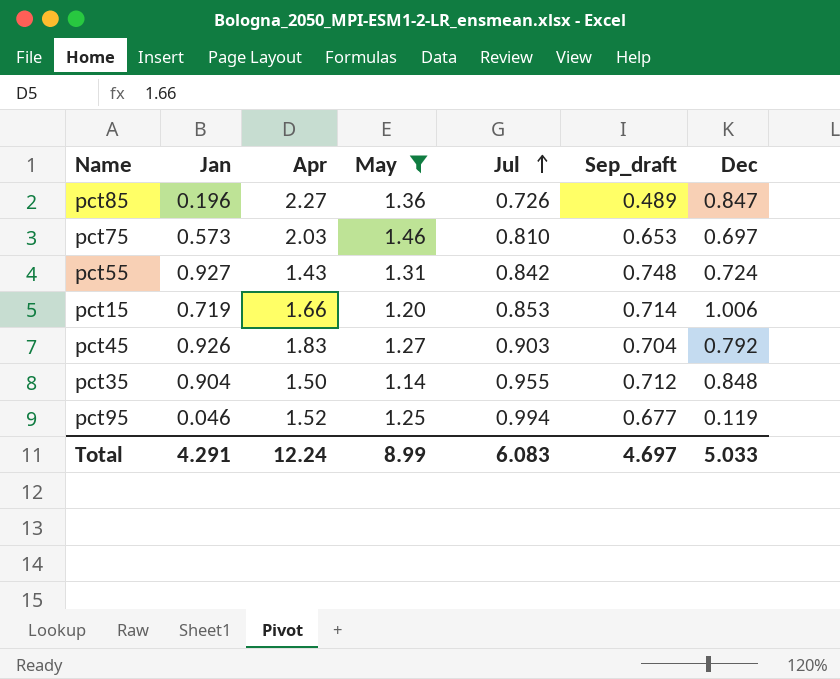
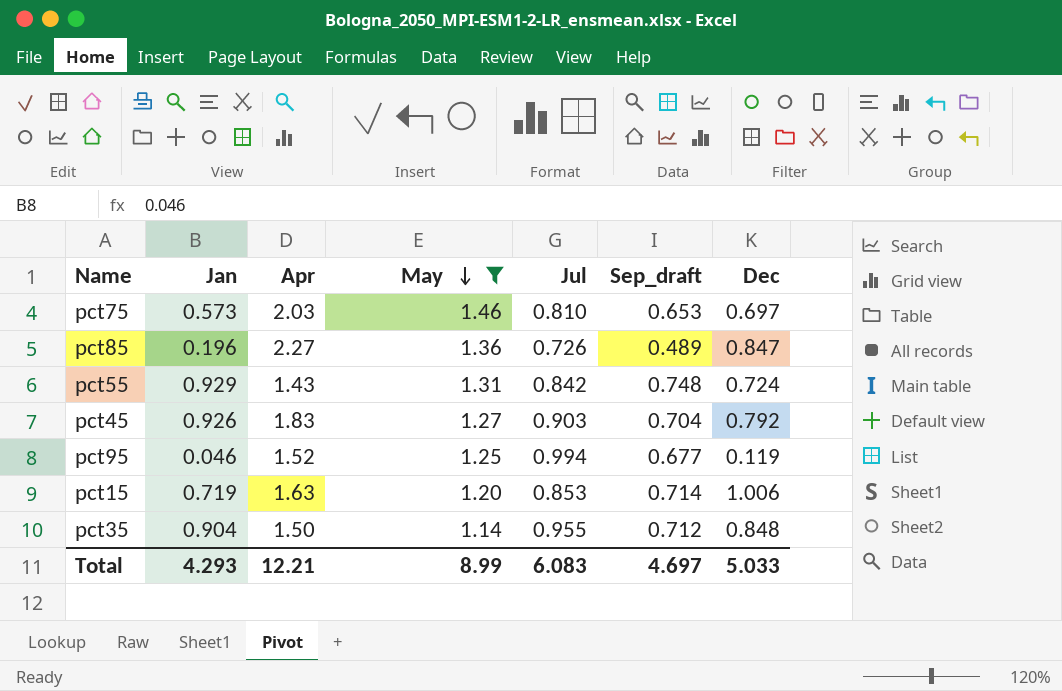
row order: Jul ascending -> May descending
pct55 | Jan: 0.927 -> 0.929
pct15 | Apr: 1.66 -> 1.63
Total | Jan: 4.291 -> 4.293
Total | Apr: 12.24 -> 12.21

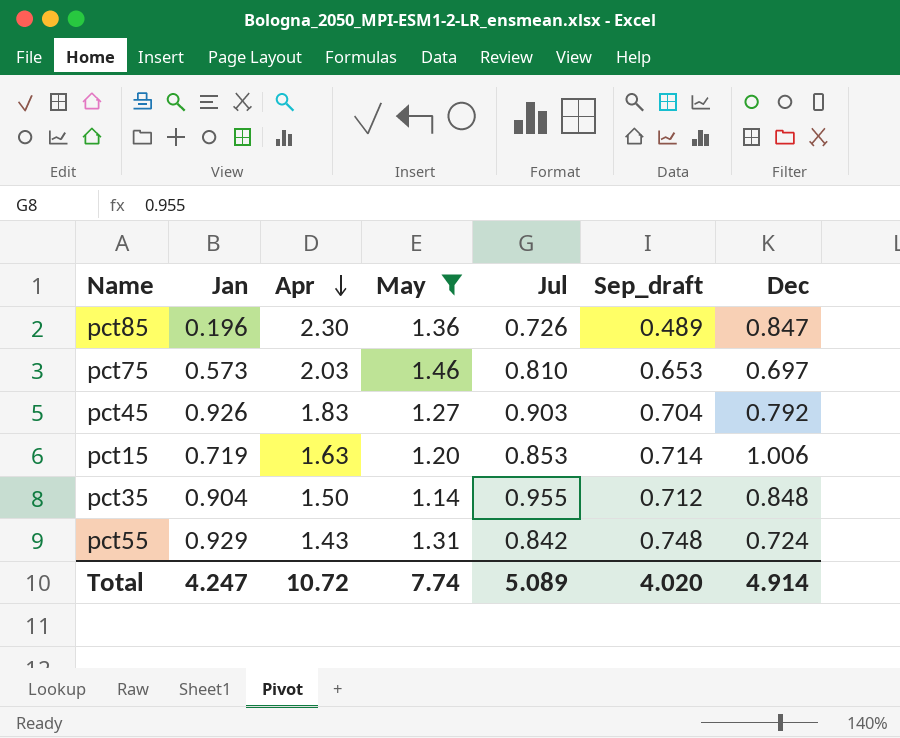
row order: May descending -> Apr descending
row pct95: 0.046 | 1.52 | 1.25 | 0.994 | 0.677 | 0.119 -> none
pct85 | Apr: 2.27 -> 2.30
Total | Jan: 4.293 -> 4.247
Total | Apr: 12.21 -> 10.72
Total | May: 8.99 -> 7.74
Total | Jul: 6.083 -> 5.089
Total | Sep_draft: 4.697 -> 4.020
Total | Dec: 5.033 -> 4.914

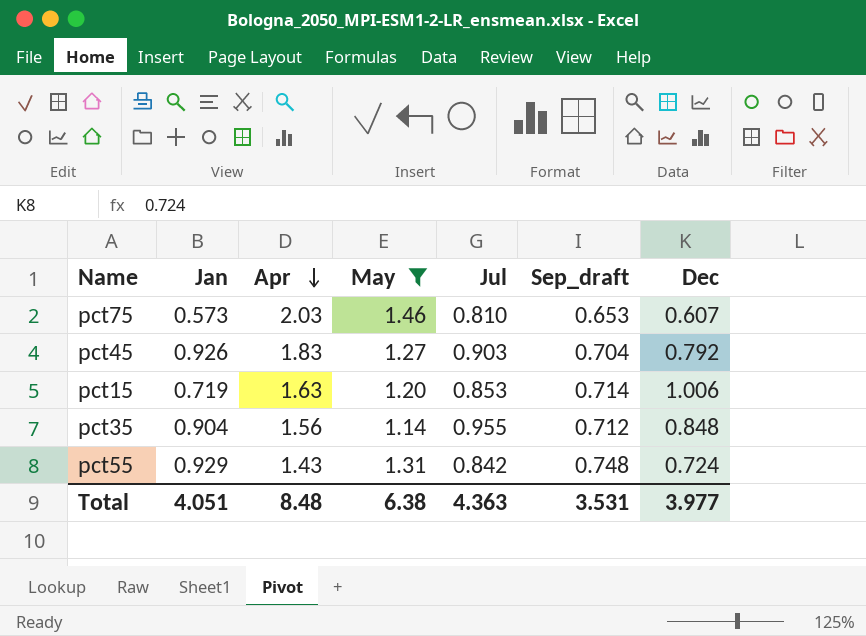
row pct85: 0.196 | 2.30 | 1.36 | 0.726 | 0.489 | 0.847 -> none
pct75 | Dec: 0.697 -> 0.607
pct35 | Apr: 1.50 -> 1.56
Total | Jan: 4.247 -> 4.051
Total | Apr: 10.72 -> 8.48
Total | May: 7.74 -> 6.38
Total | Jul: 5.089 -> 4.363
Total | Sep_draft: 4.020 -> 3.531
Total | Dec: 4.914 -> 3.977

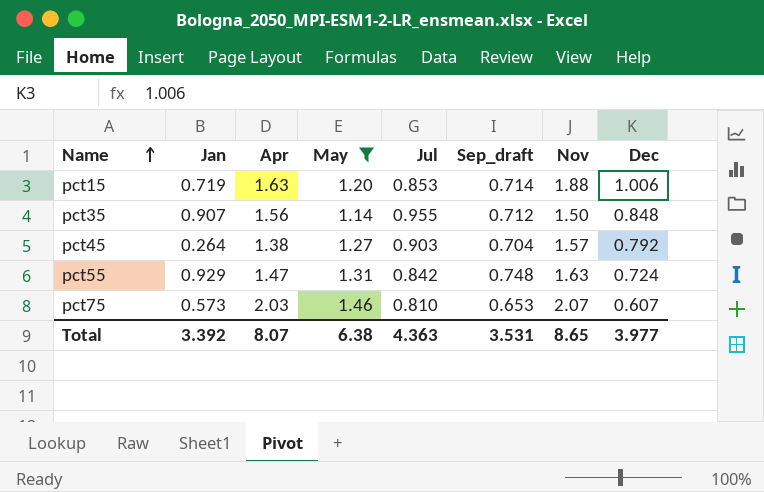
row order: Apr descending -> Name ascending
column Nov | position: none -> 7
pct35 | Jan: 0.904 -> 0.907
pct45 | Jan: 0.926 -> 0.264
pct45 | Apr: 1.83 -> 1.38
pct55 | Apr: 1.43 -> 1.47
Total | Jan: 4.051 -> 3.392
Total | Apr: 8.48 -> 8.07

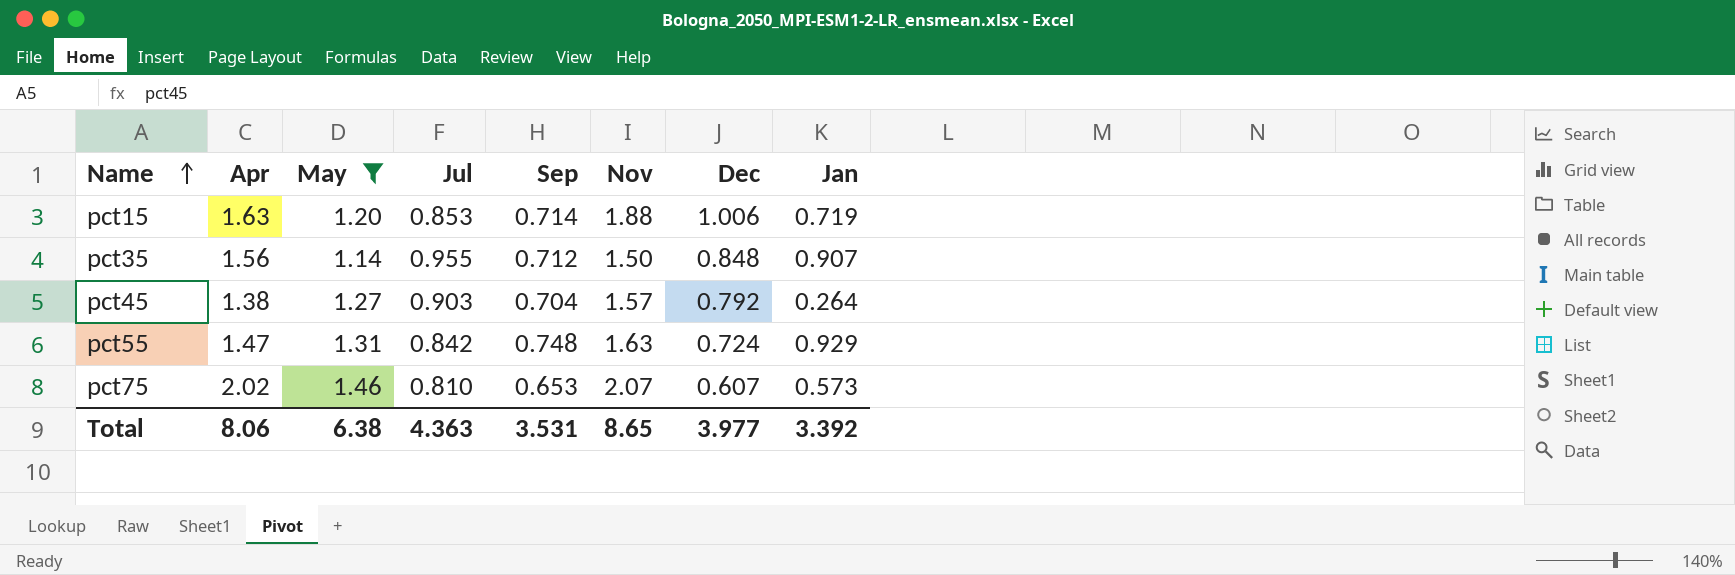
column name: Sep_draft -> Sep
column Jan | position: 2 -> 8
pct75 | Apr: 2.03 -> 2.02
Total | Apr: 8.07 -> 8.06

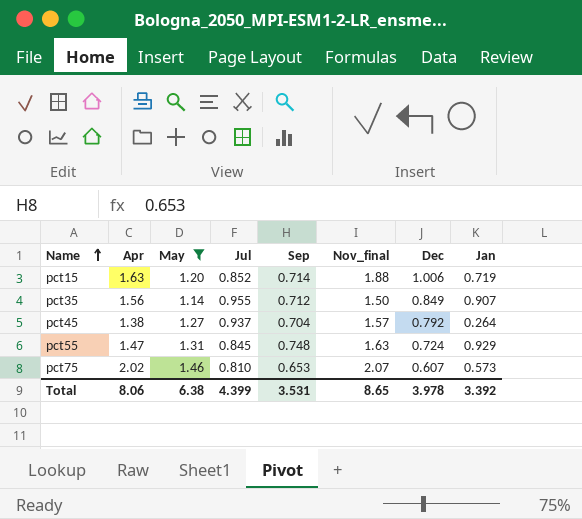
column name: Nov -> Nov_final
pct15 | Jul: 0.853 -> 0.852
pct35 | Dec: 0.848 -> 0.849
pct45 | Jul: 0.903 -> 0.937
pct55 | Jul: 0.842 -> 0.845
Total | Jul: 4.363 -> 4.399
Total | Dec: 3.977 -> 3.978

